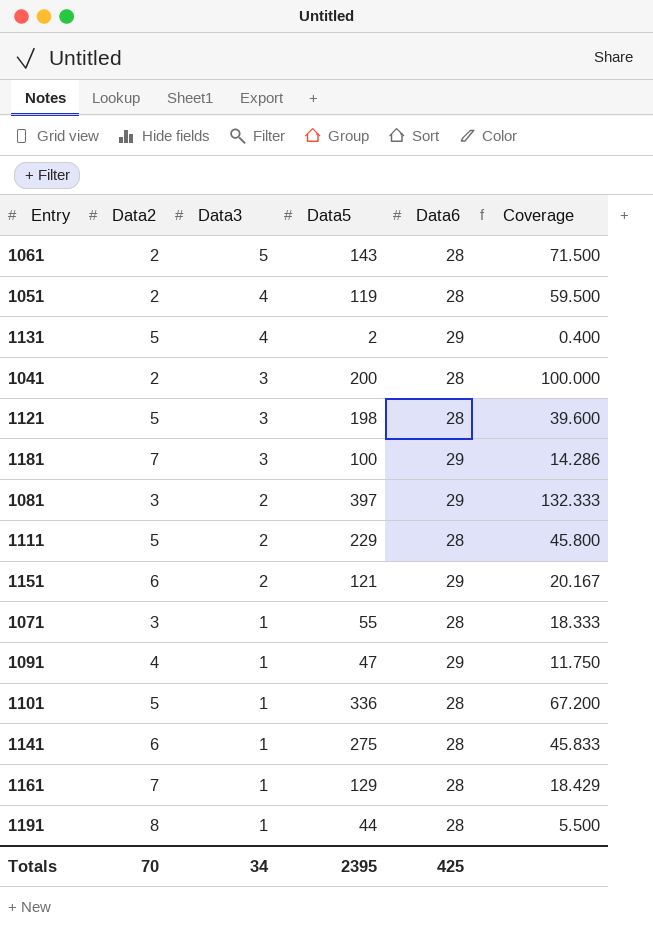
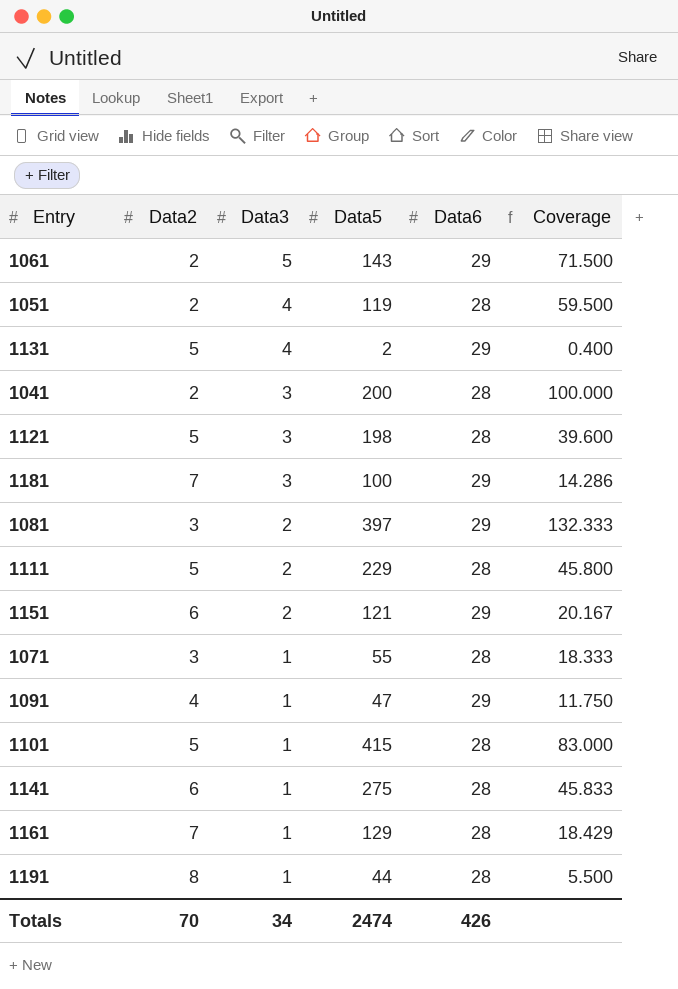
1061 | Data6: 28 -> 29
1101 | Data5: 336 -> 415
1101 | Coverage: 67.200 -> 83.000
Totals | Data5: 2395 -> 2474
Totals | Data6: 425 -> 426

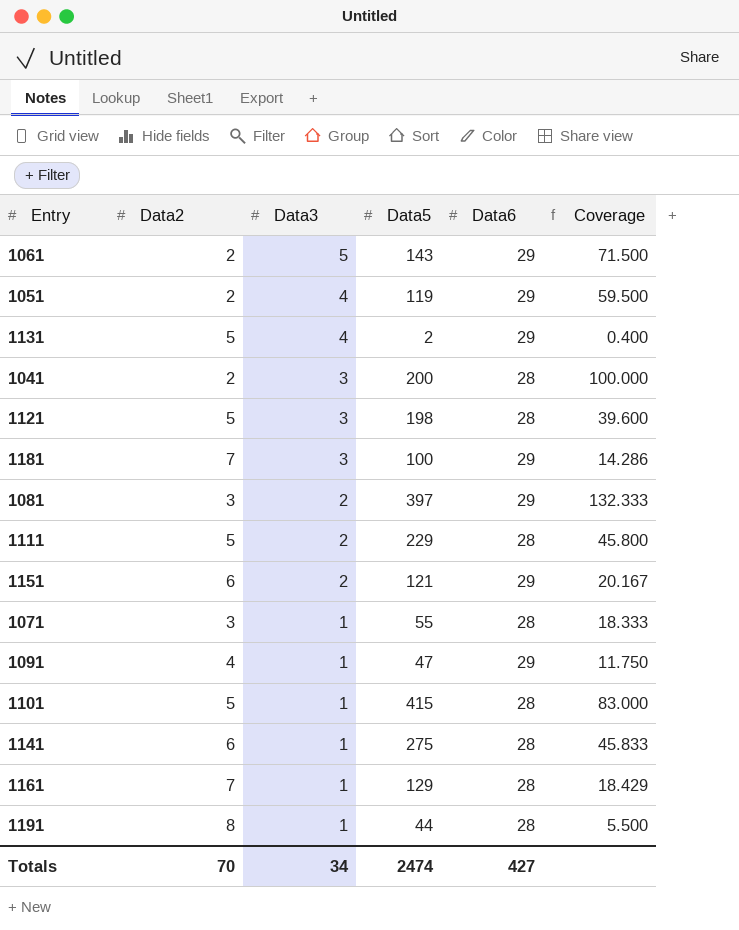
1051 | Data6: 28 -> 29
Totals | Data6: 426 -> 427

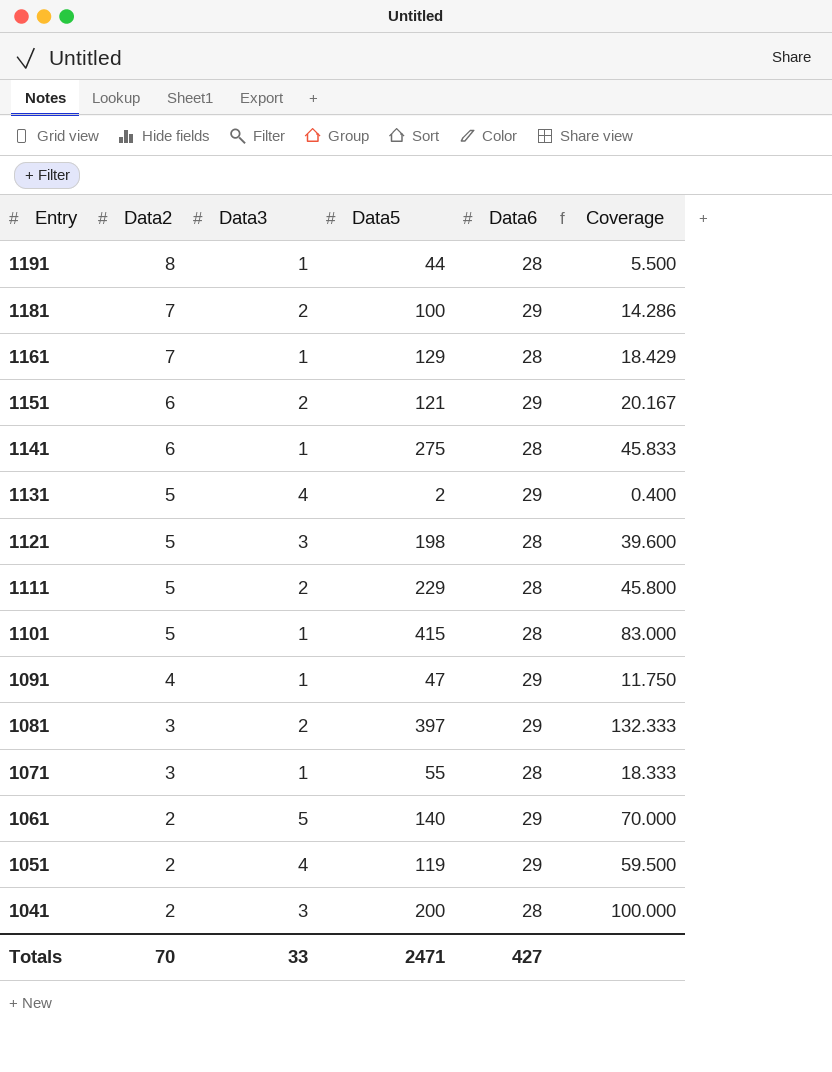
row order: Data3 descending -> Entry descending
1181 | Data3: 3 -> 2
1061 | Data5: 143 -> 140
1061 | Coverage: 71.500 -> 70.000
Totals | Data3: 34 -> 33
Totals | Data5: 2474 -> 2471

